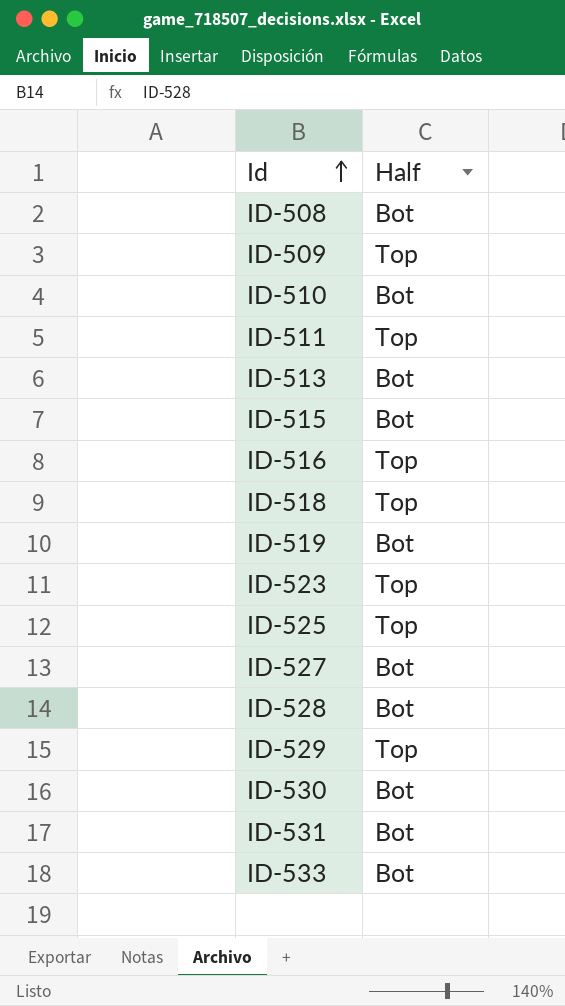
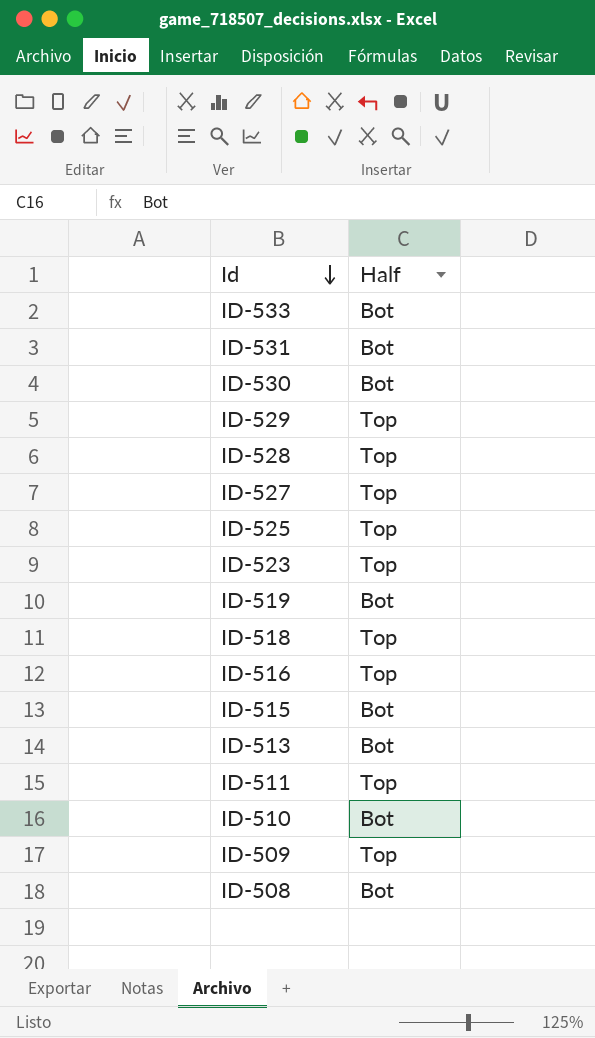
row order: Id ascending -> Id descending
ID-528 | Half: Bot -> Top
ID-527 | Half: Bot -> Top

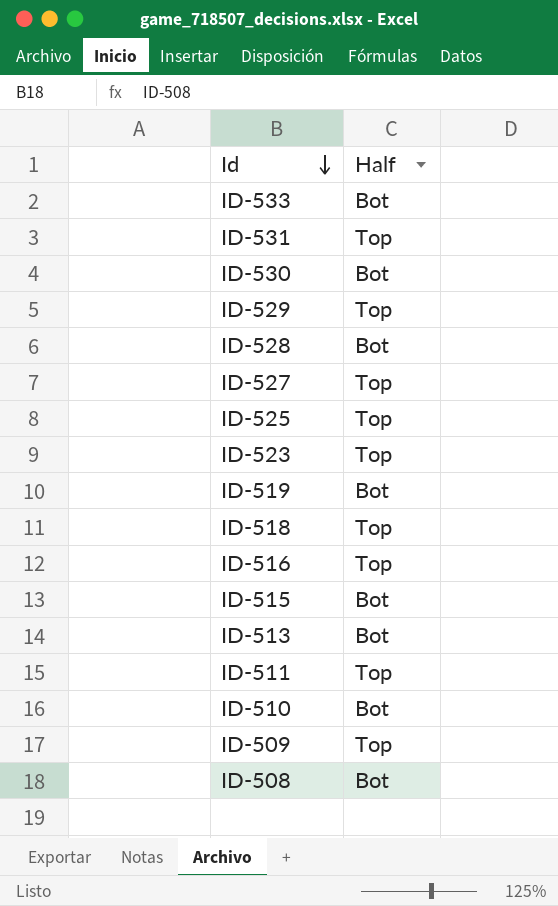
ID-531 | Half: Bot -> Top
ID-528 | Half: Top -> Bot

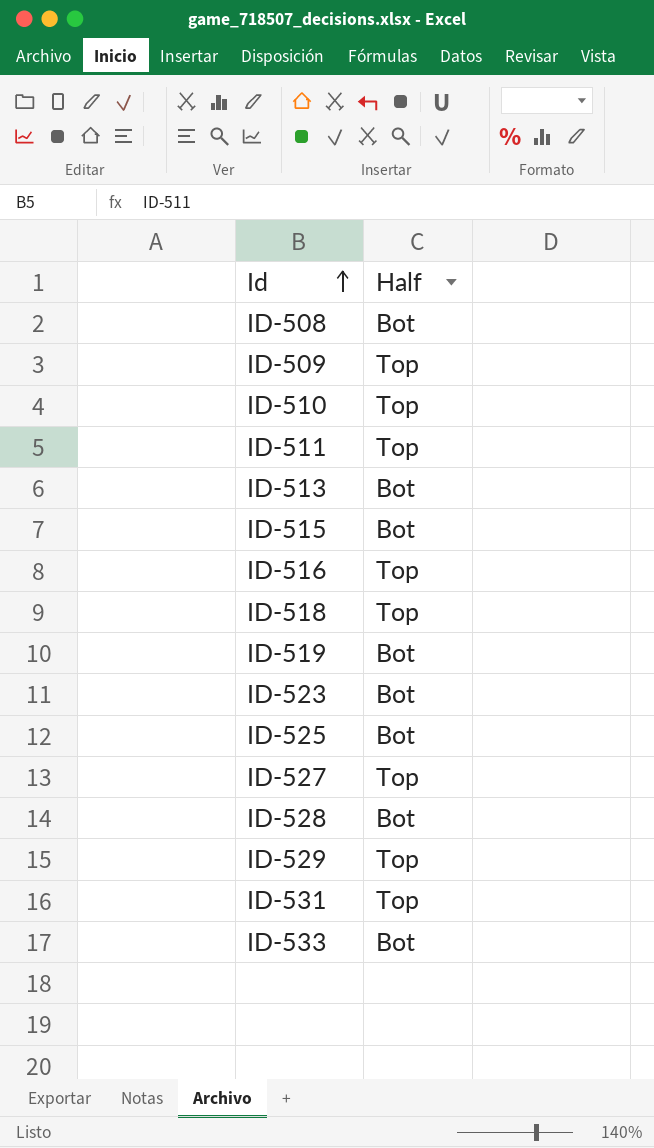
row order: Id descending -> Id ascending
row ID-530: Bot -> none
ID-510 | Half: Bot -> Top
ID-523 | Half: Top -> Bot
ID-525 | Half: Top -> Bot

